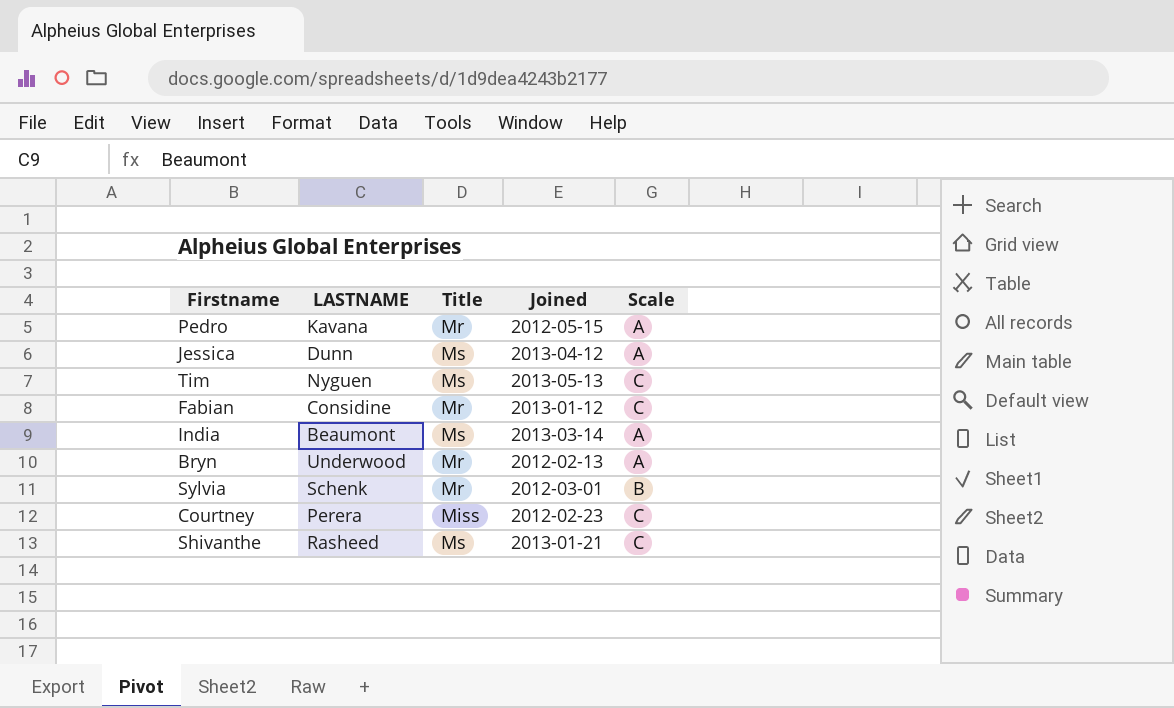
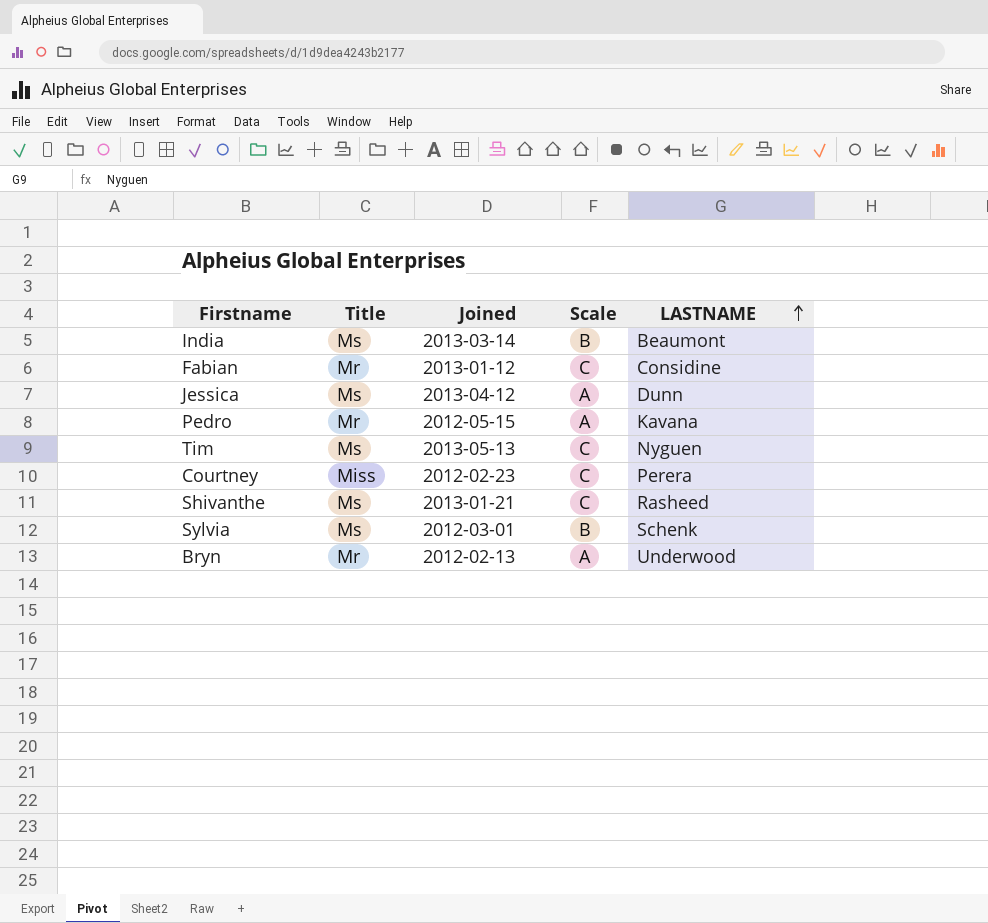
row order: none -> LASTNAME ascending
column LASTNAME | position: 2 -> 5
India | Scale: A -> B
Sylvia | Title: Mr -> Ms

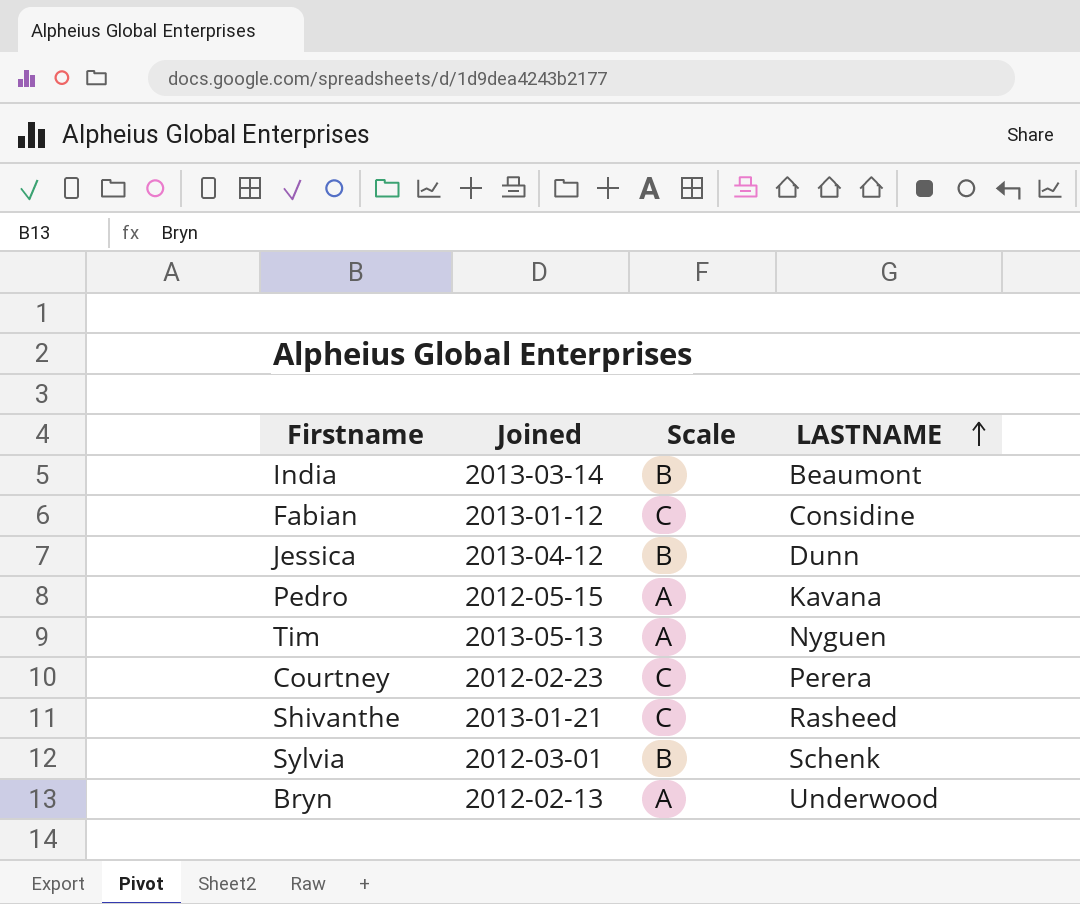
column Title | position: 2 -> none
Jessica | Scale: A -> B
Tim | Scale: C -> A

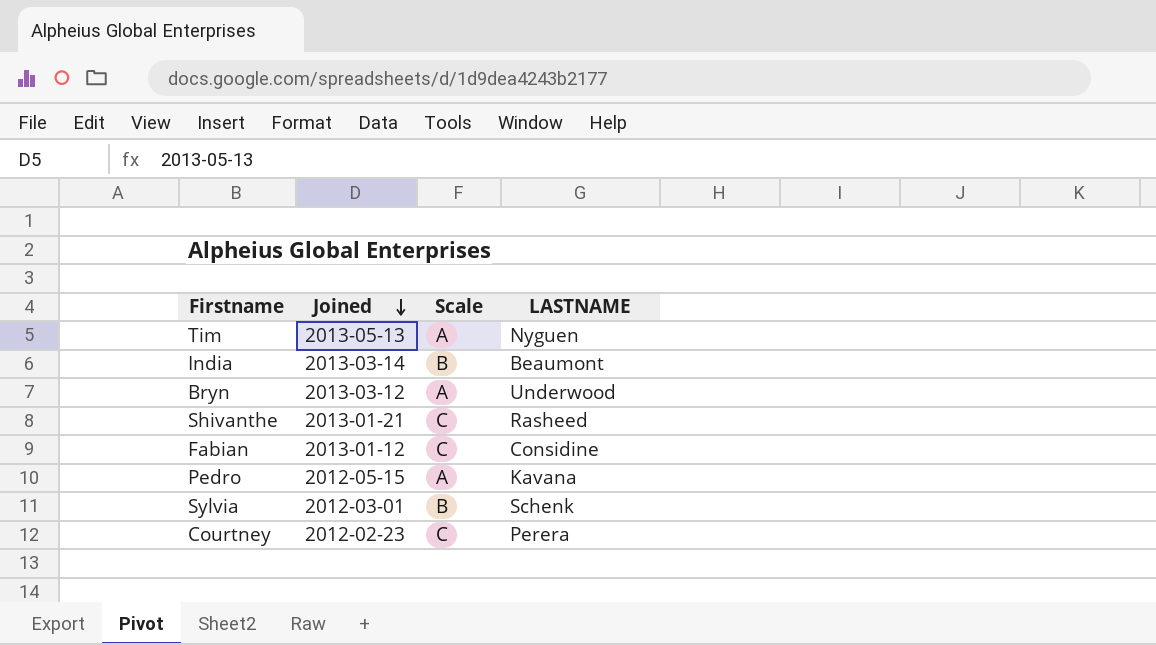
row order: LASTNAME ascending -> Joined descending
row Jessica: 2013-04-12 | B | Dunn -> none
Bryn | Joined: 2012-02-13 -> 2013-03-12

